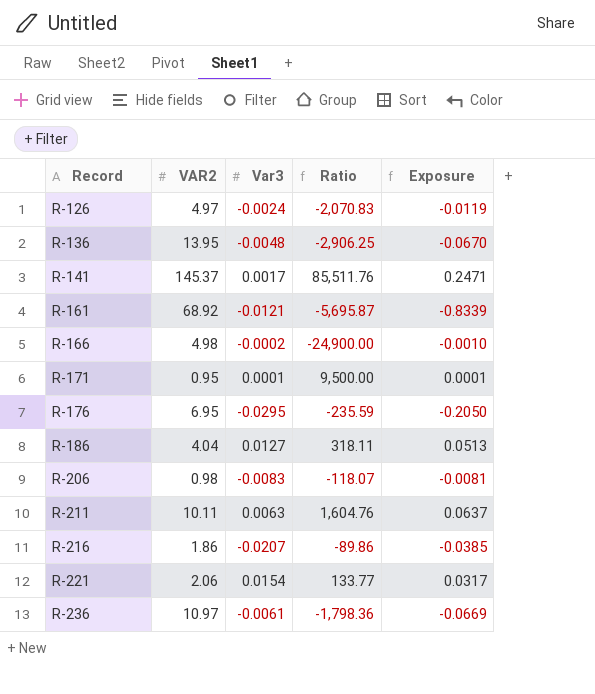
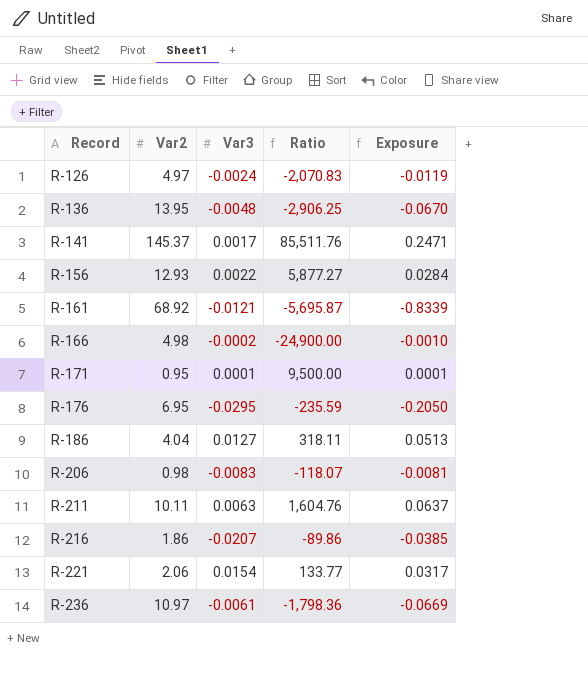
column name: VAR2 -> Var2
row R-156: none -> 12.93 | 0.0022 | 5,877.27 | 0.0284

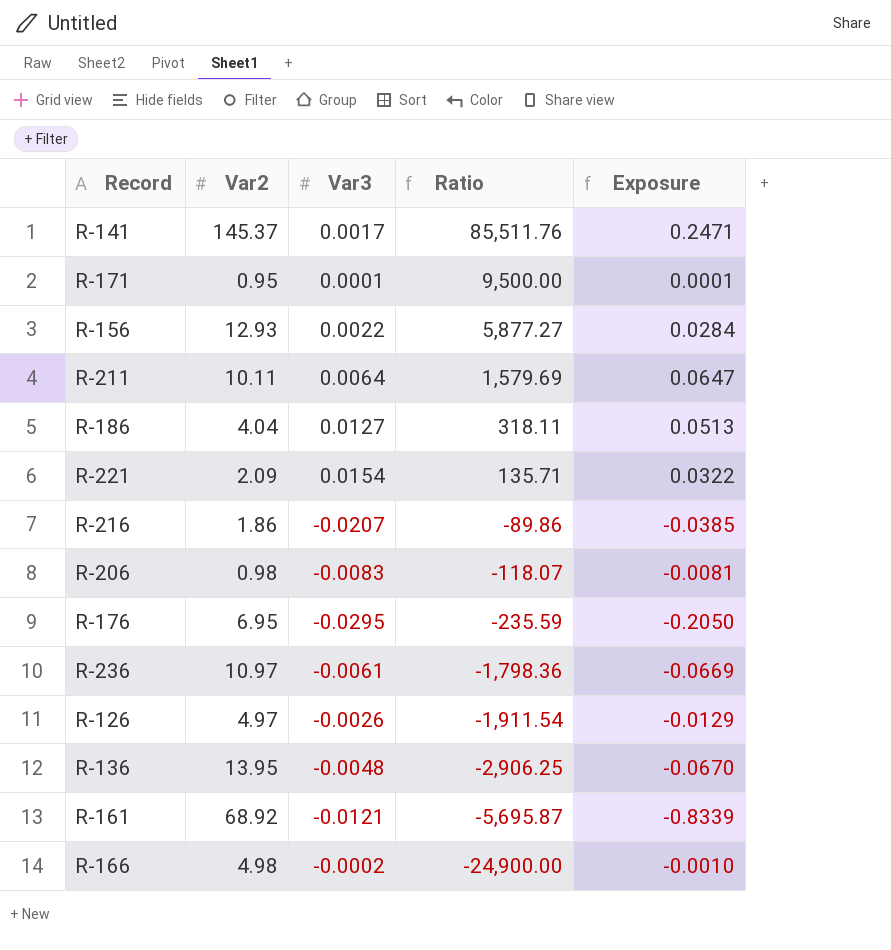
row order: Record ascending -> Ratio descending
R-211 | Var3: 0.0063 -> 0.0064
R-211 | Ratio: 1,604.76 -> 1,579.69
R-211 | Exposure: 0.0637 -> 0.0647
R-221 | Var2: 2.06 -> 2.09
R-221 | Ratio: 133.77 -> 135.71
R-221 | Exposure: 0.0317 -> 0.0322
R-126 | Var3: -0.0024 -> -0.0026
R-126 | Ratio: -2,070.83 -> -1,911.54
R-126 | Exposure: -0.0119 -> -0.0129

